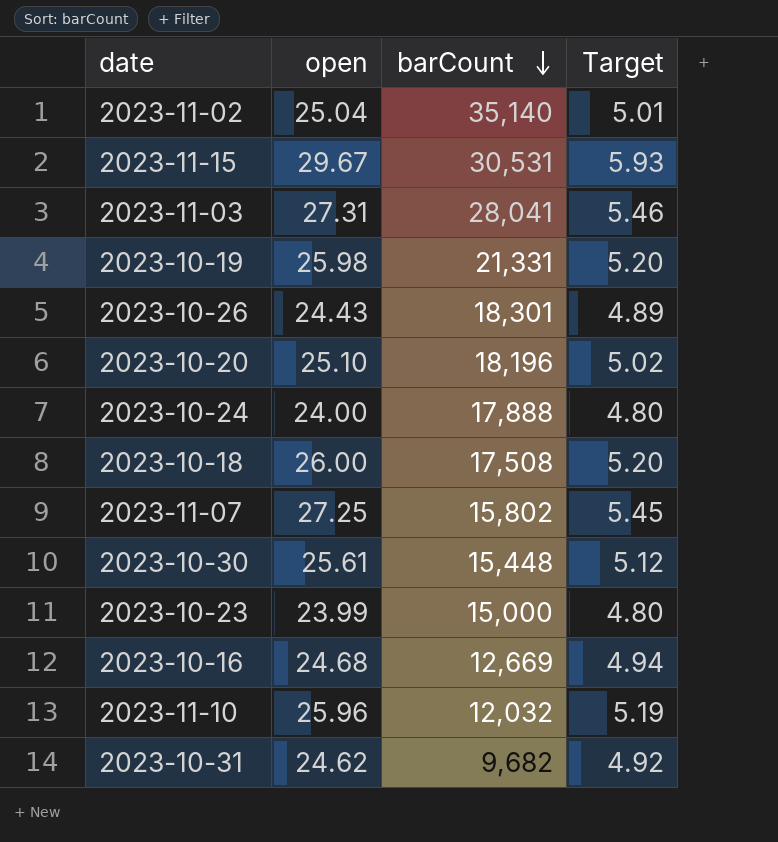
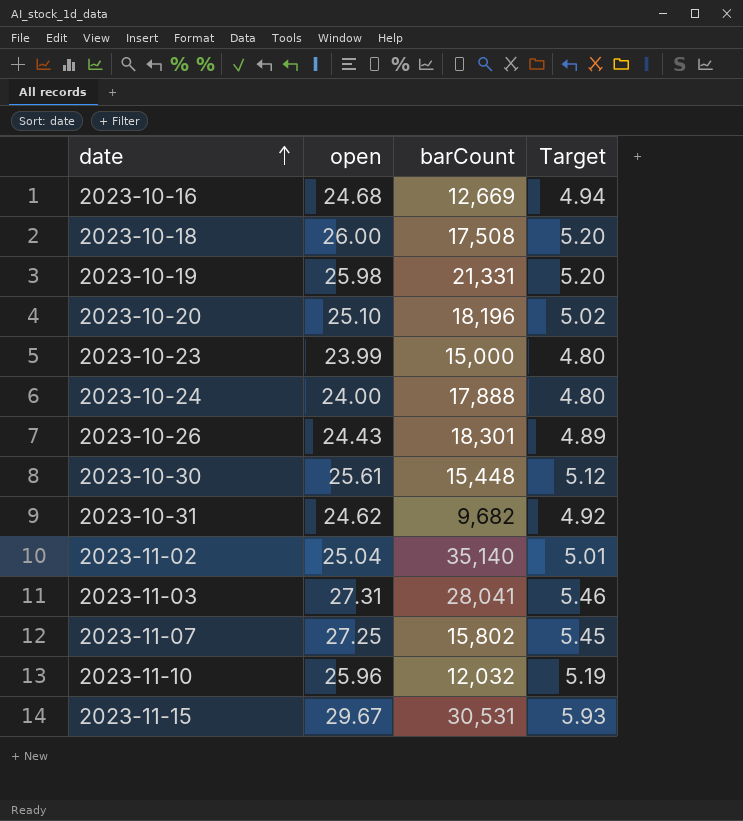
row order: barCount descending -> date ascending

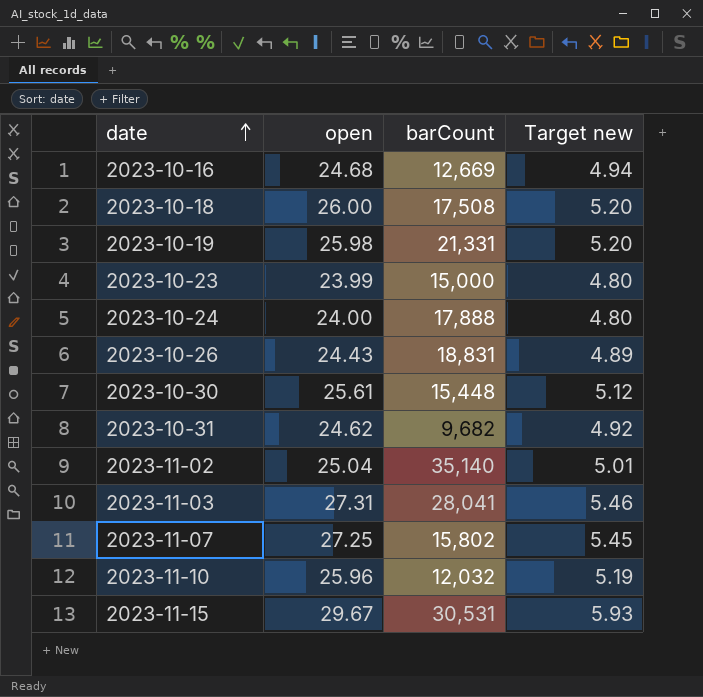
column name: Target -> Target new
row 2023-10-20: 25.10 | 18,196 | 5.02 -> none
2023-10-26 | barCount: 18,301 -> 18,831

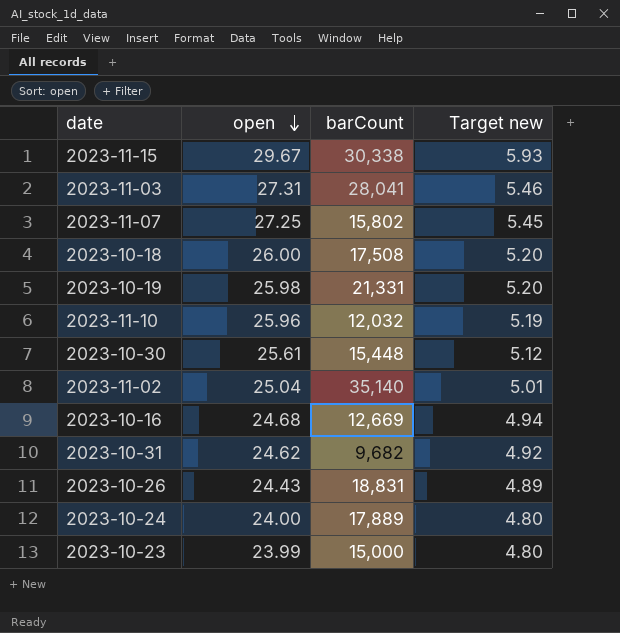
row order: date ascending -> open descending
2023-11-15 | barCount: 30,531 -> 30,338
2023-10-24 | barCount: 17,888 -> 17,889

